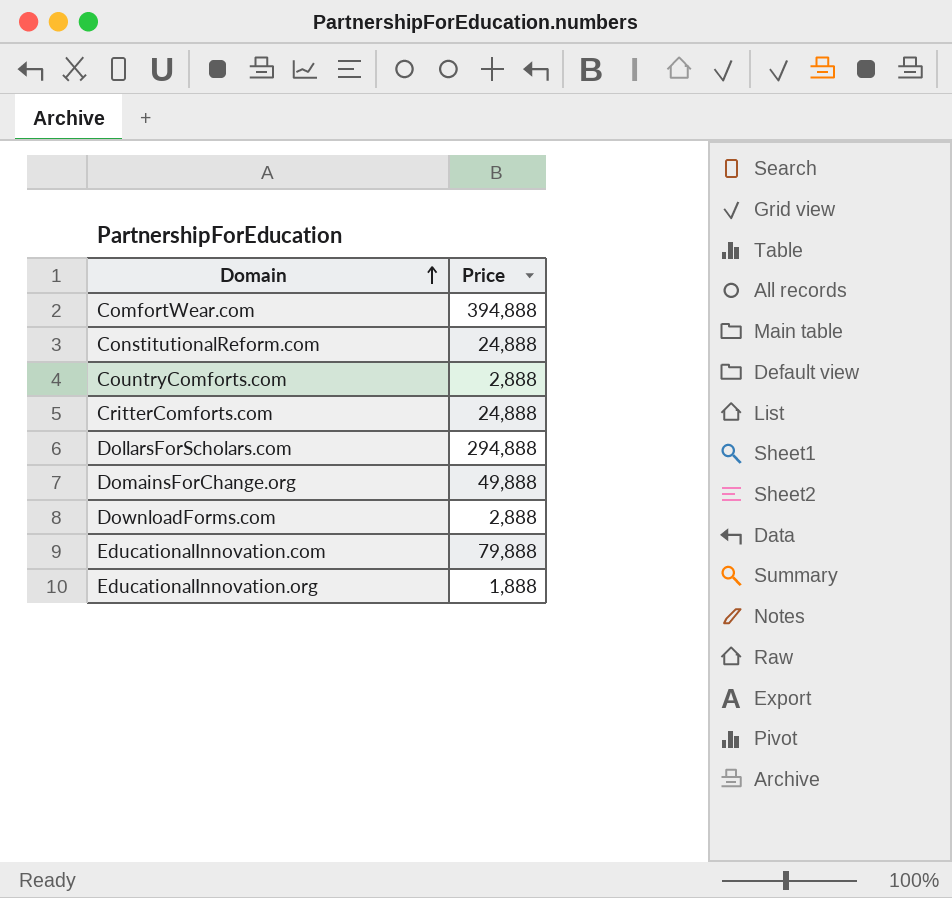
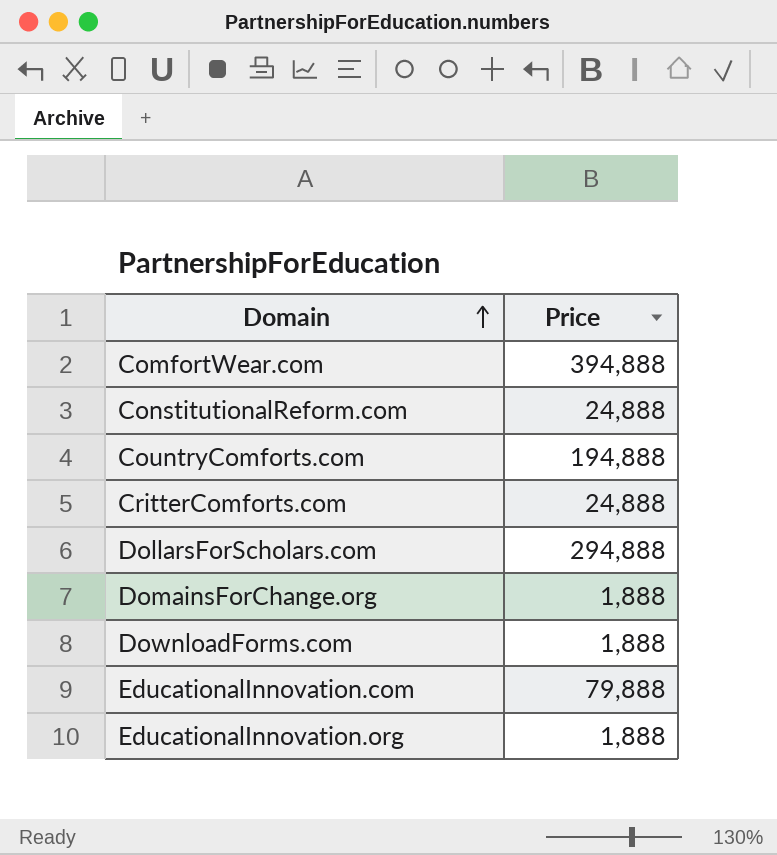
CountryComforts.com | Price: 2,888 -> 194,888
DomainsForChange.org | Price: 49,888 -> 1,888
DownloadForms.com | Price: 2,888 -> 1,888

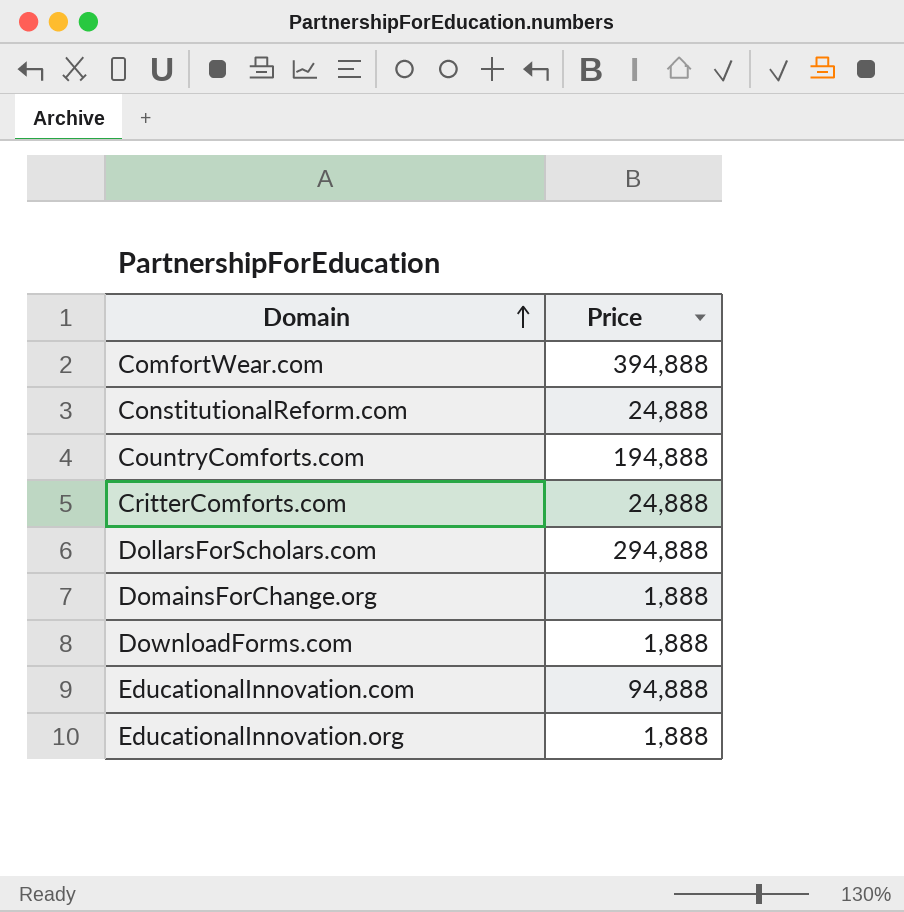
EducationalInnovation.com | Price: 79,888 -> 94,888

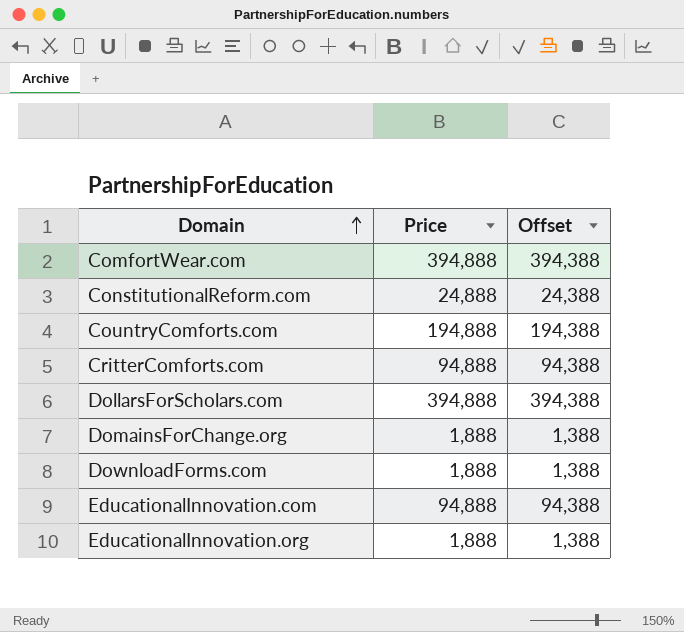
column Offset | formula: none -> [Price] - 500
CritterComforts.com | Price: 24,888 -> 94,888
DollarsForScholars.com | Price: 294,888 -> 394,888

